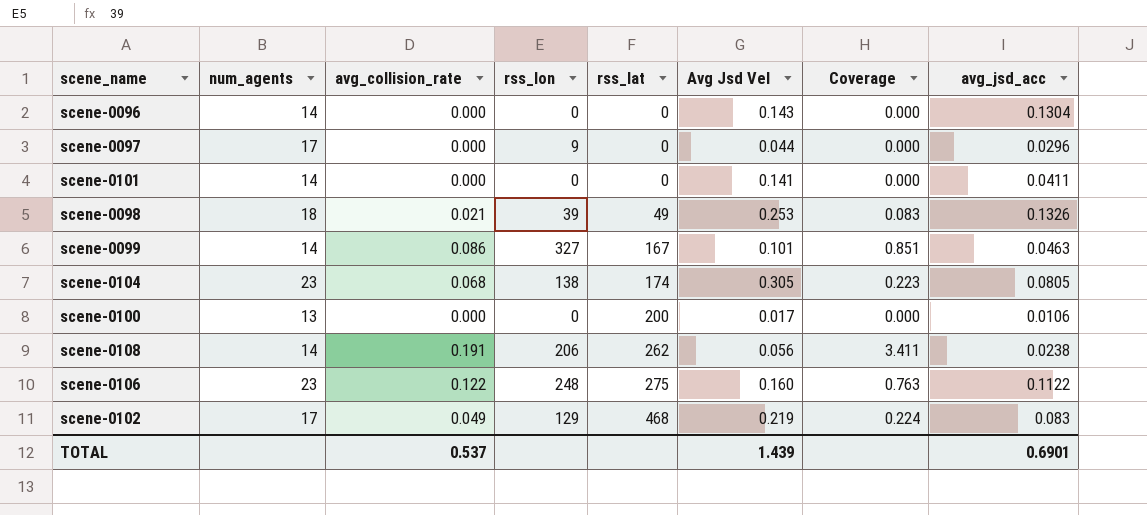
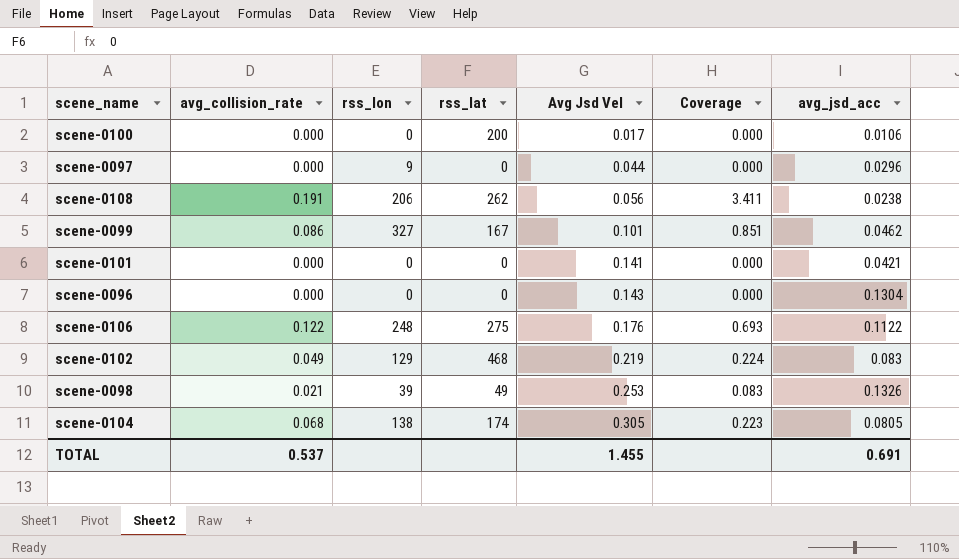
row order: rss_lat ascending -> Avg Jsd Vel ascending
column num_agents | position: 2 -> none
scene-0099 | avg_jsd_acc: 0.0463 -> 0.0462
scene-0101 | avg_jsd_acc: 0.0411 -> 0.0421
scene-0106 | Avg Jsd Vel: 0.160 -> 0.176
scene-0106 | Coverage: 0.763 -> 0.693
TOTAL | Avg Jsd Vel: 1.439 -> 1.455
TOTAL | avg_jsd_acc: 0.6901 -> 0.691

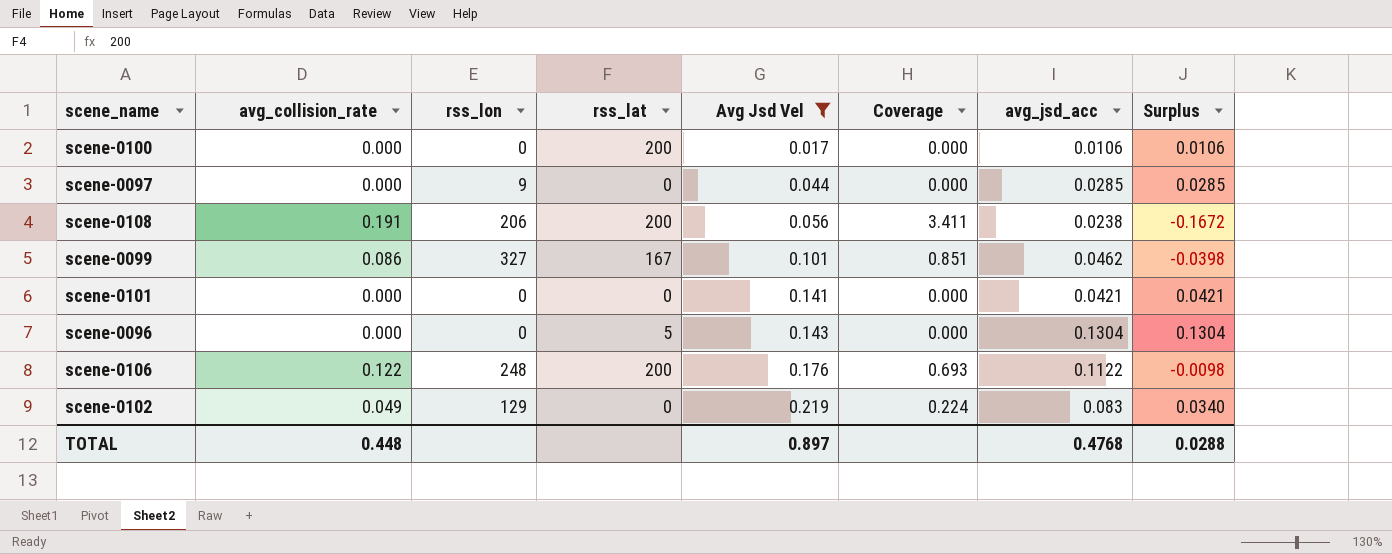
filter: none -> Avg Jsd Vel <= 0.219
column Surplus | formula: none -> [avg_jsd_acc] - [avg_collision_rate]
scene-0097 | avg_jsd_acc: 0.0296 -> 0.0285
scene-0108 | rss_lat: 262 -> 200
scene-0096 | rss_lat: 0 -> 5
scene-0106 | rss_lat: 275 -> 200
scene-0102 | rss_lat: 468 -> 0
TOTAL | avg_collision_rate: 0.537 -> 0.448
TOTAL | Avg Jsd Vel: 1.455 -> 0.897
TOTAL | avg_jsd_acc: 0.691 -> 0.4768

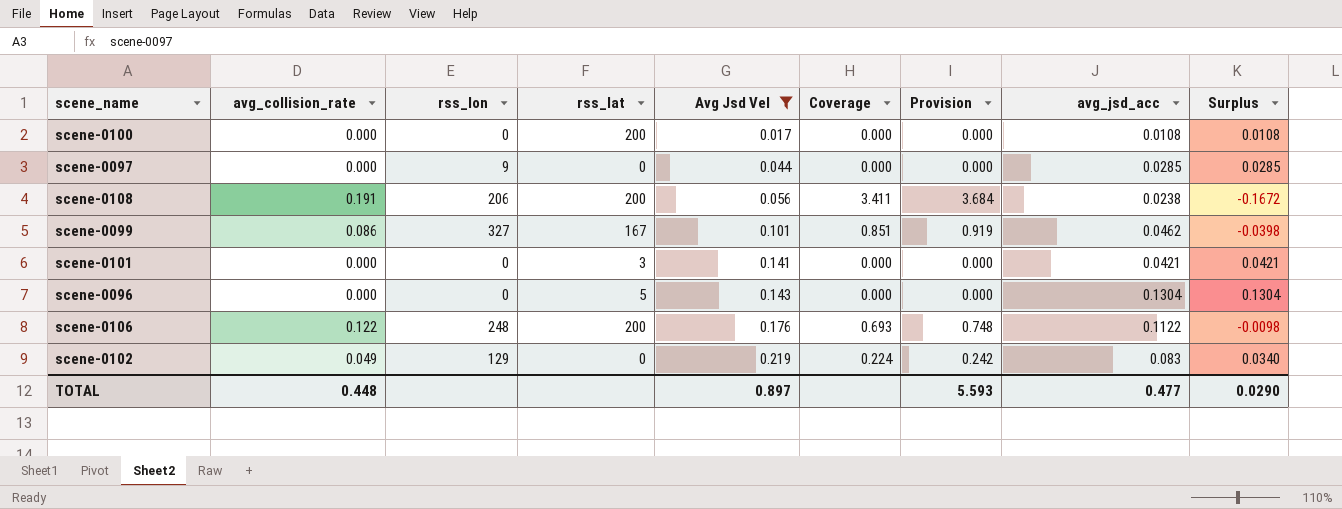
column Provision | formula: none -> [Coverage] * 1.08
scene-0100 | avg_jsd_acc: 0.0106 -> 0.0108
scene-0100 | Surplus: 0.0106 -> 0.0108
scene-0101 | rss_lat: 0 -> 3
TOTAL | avg_jsd_acc: 0.4768 -> 0.477
TOTAL | Surplus: 0.0288 -> 0.0290

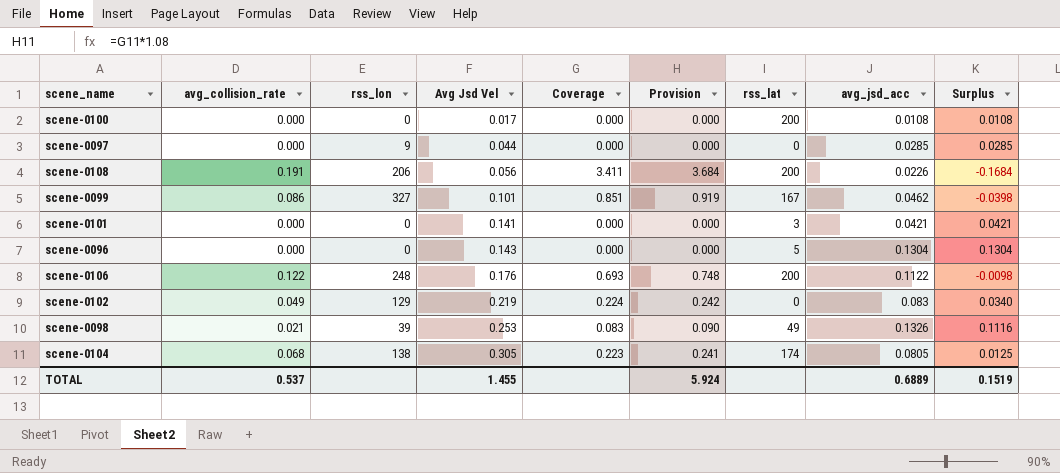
filter: Avg Jsd Vel <= 0.219 -> none
column rss_lat | position: 4 -> 7
scene-0108 | avg_jsd_acc: 0.0238 -> 0.0226
scene-0108 | Surplus: -0.1672 -> -0.1684
TOTAL | avg_collision_rate: 0.448 -> 0.537
TOTAL | Avg Jsd Vel: 0.897 -> 1.455
TOTAL | Provision: 5.593 -> 5.924
TOTAL | avg_jsd_acc: 0.477 -> 0.6889
TOTAL | Surplus: 0.0290 -> 0.1519

